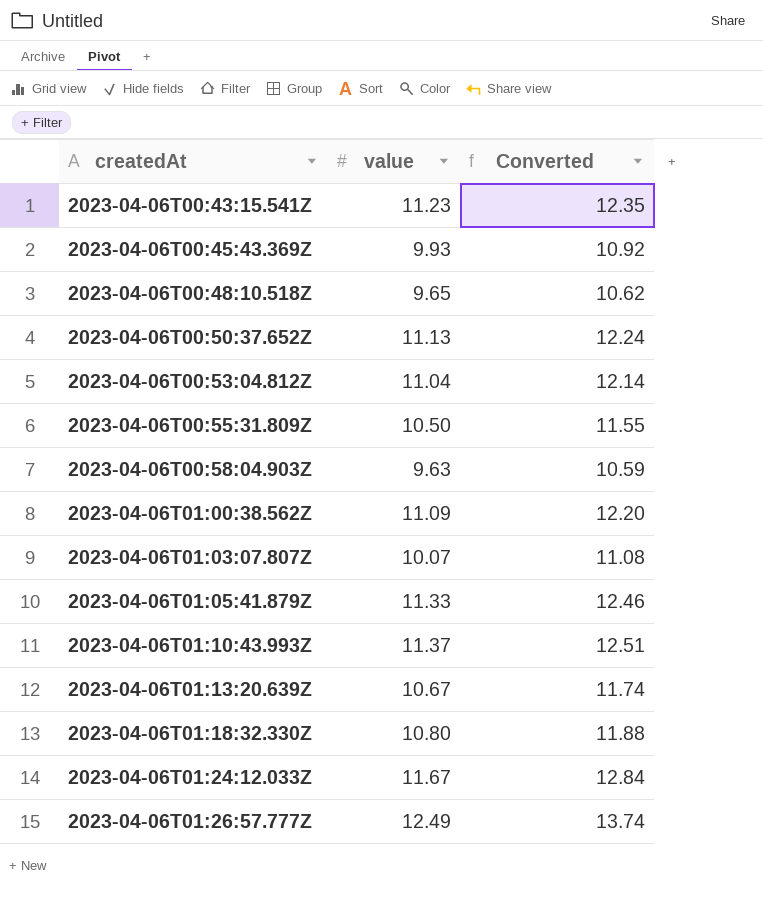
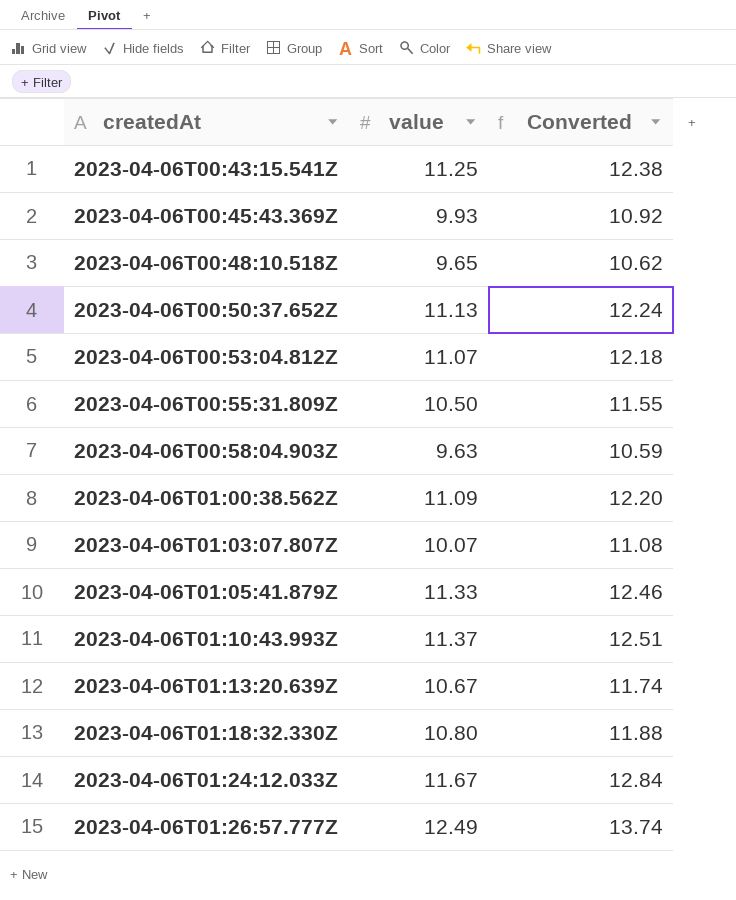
2023-04-06T00:43:15.541Z | value: 11.23 -> 11.25
2023-04-06T00:43:15.541Z | Converted: 12.35 -> 12.38
2023-04-06T00:53:04.812Z | value: 11.04 -> 11.07
2023-04-06T00:53:04.812Z | Converted: 12.14 -> 12.18

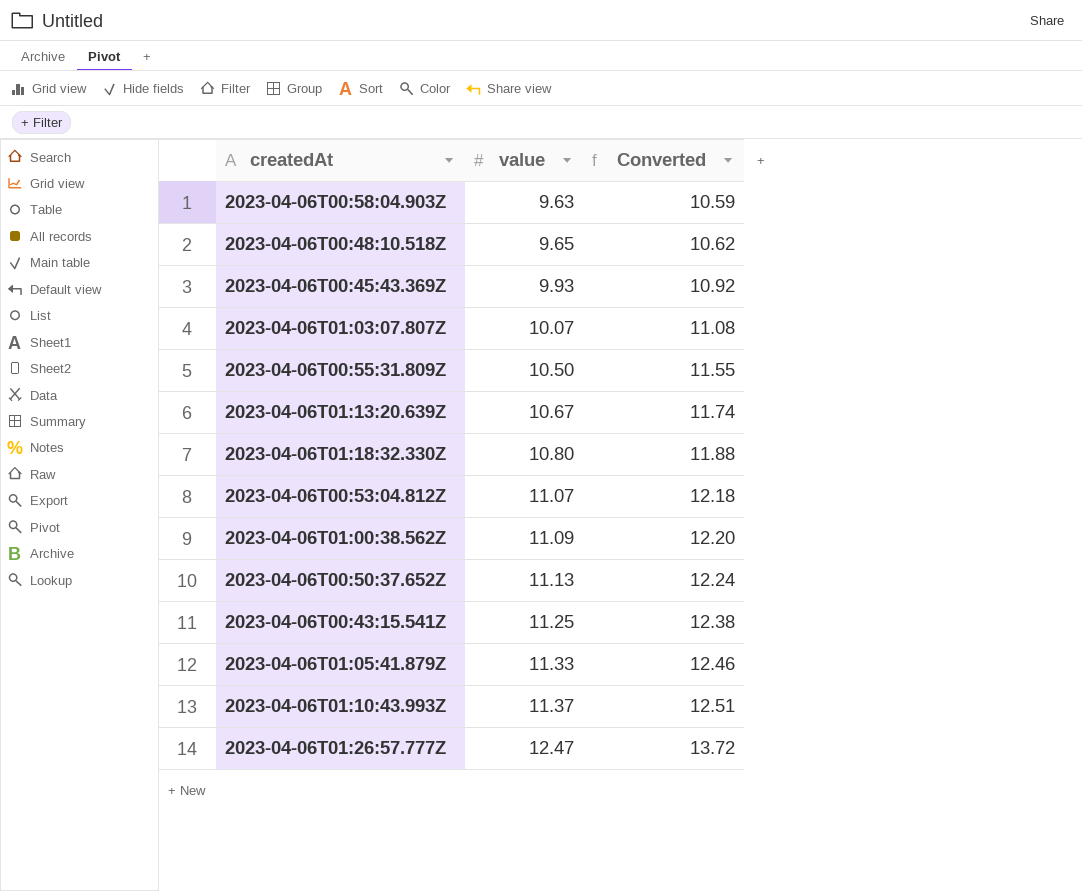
row order: createdAt ascending -> value ascending
row 2023-04-06T01:24:12.033Z: 11.67 | 12.84 -> none
2023-04-06T01:26:57.777Z | value: 12.49 -> 12.47
2023-04-06T01:26:57.777Z | Converted: 13.74 -> 13.72

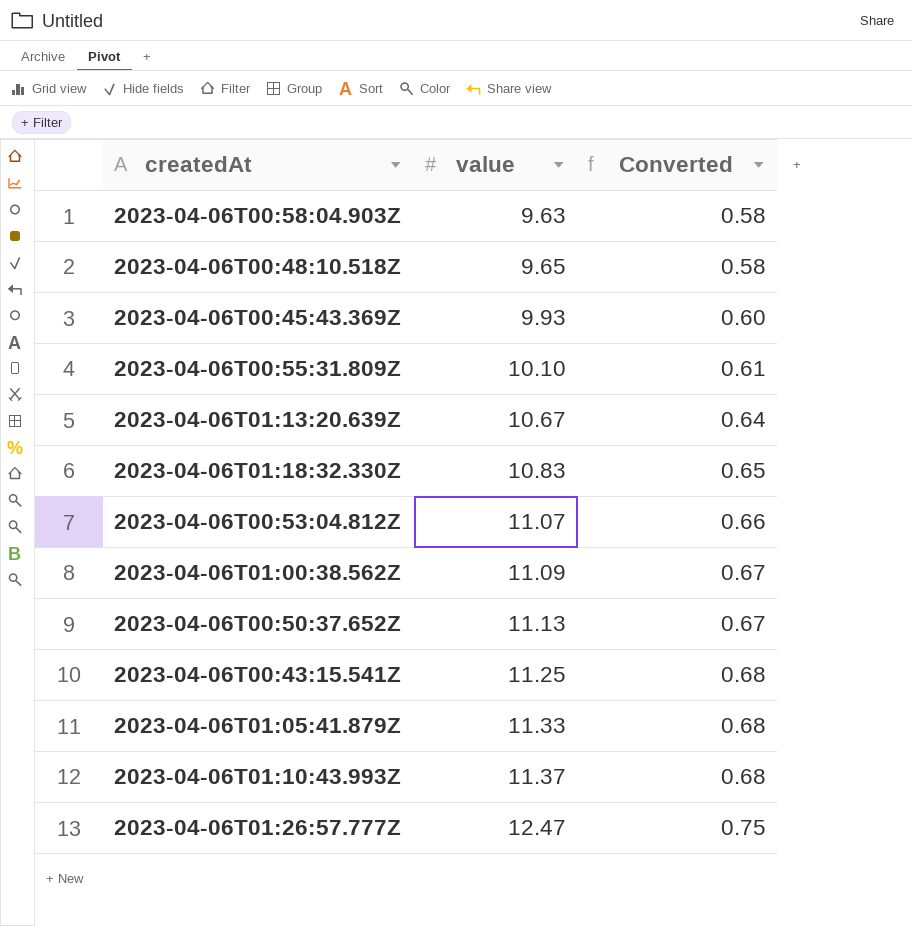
column Converted | formula: [value] * 1.1 -> [value] * 0.06
row 2023-04-06T01:03:07.807Z: 10.07 | 11.08 -> none
2023-04-06T00:55:31.809Z | value: 10.50 -> 10.10
2023-04-06T01:18:32.330Z | value: 10.80 -> 10.83

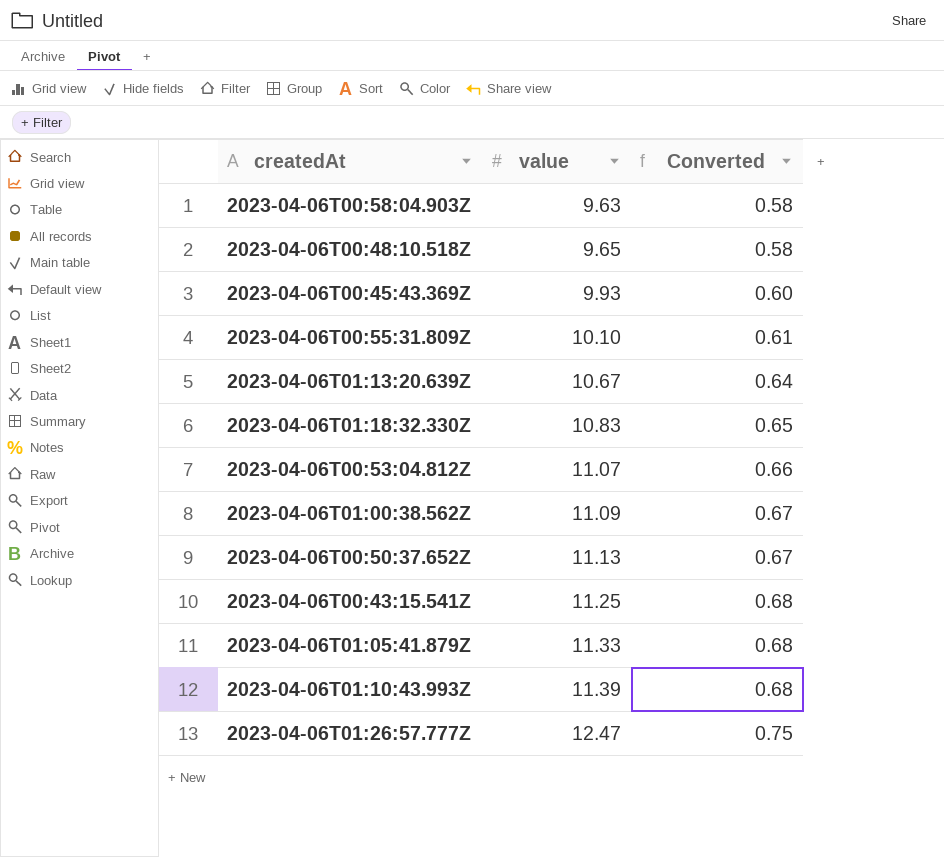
2023-04-06T01:10:43.993Z | value: 11.37 -> 11.39

